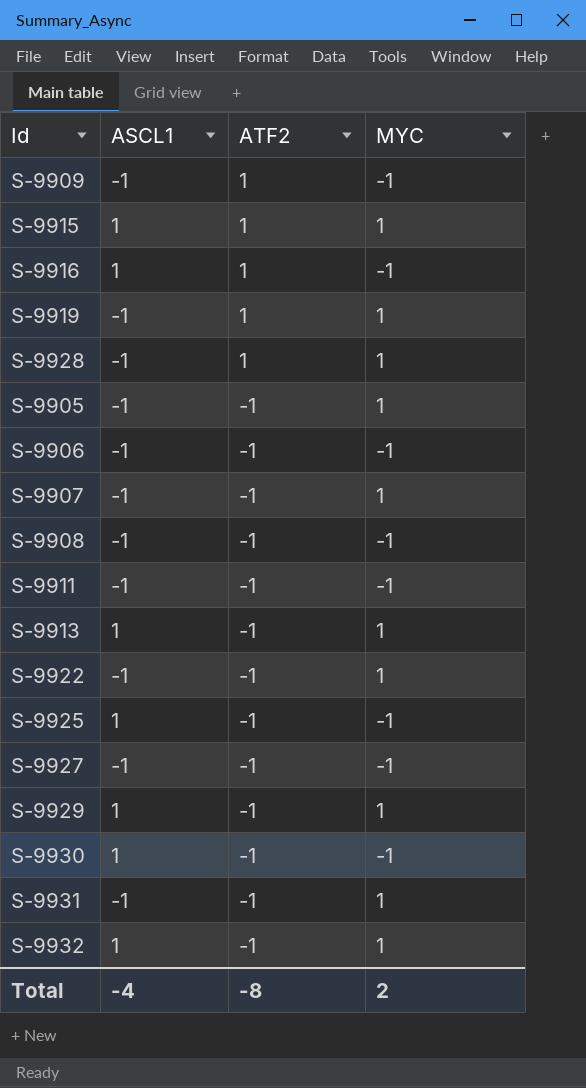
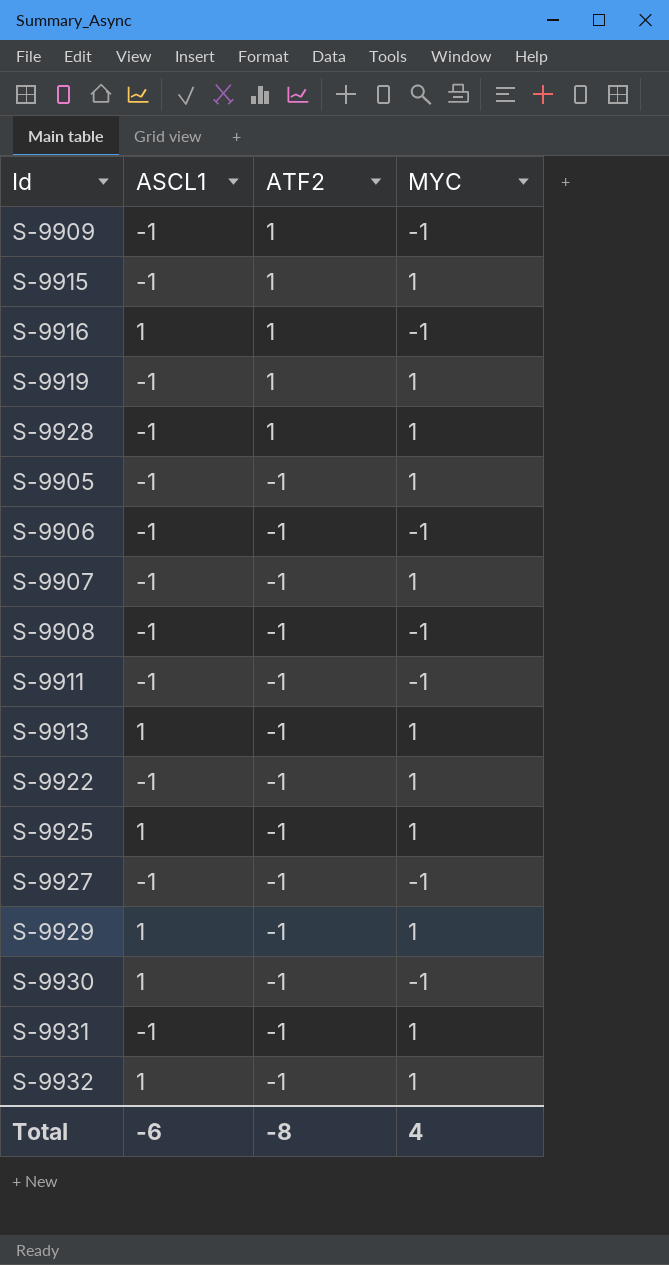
S-9915 | ASCL1: 1 -> -1
S-9925 | MYC: -1 -> 1
Total | ASCL1: -4 -> -6
Total | MYC: 2 -> 4

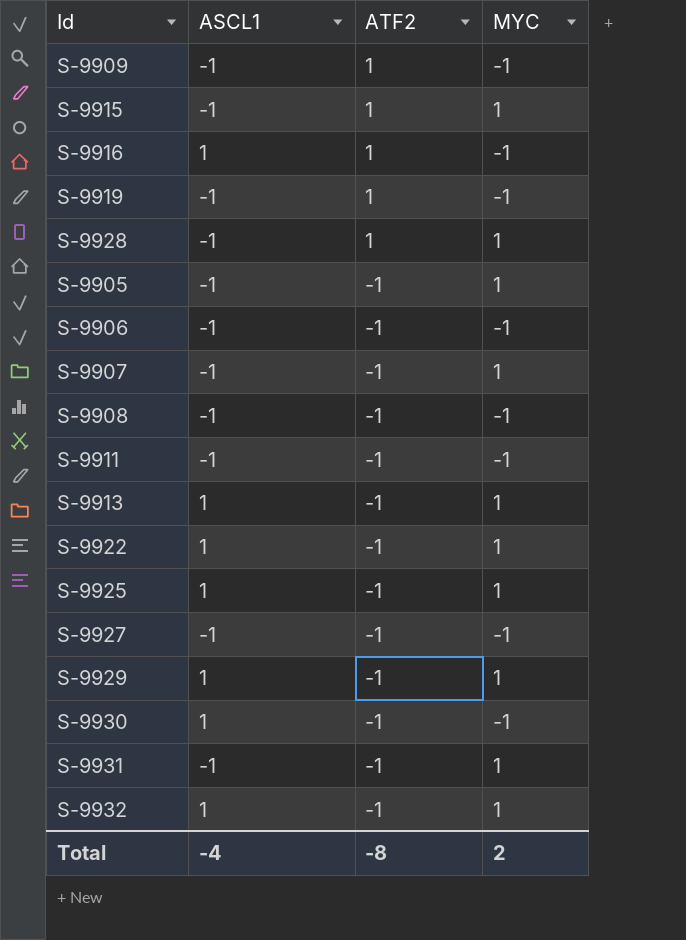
S-9919 | MYC: 1 -> -1
S-9922 | ASCL1: -1 -> 1
Total | ASCL1: -6 -> -4
Total | MYC: 4 -> 2

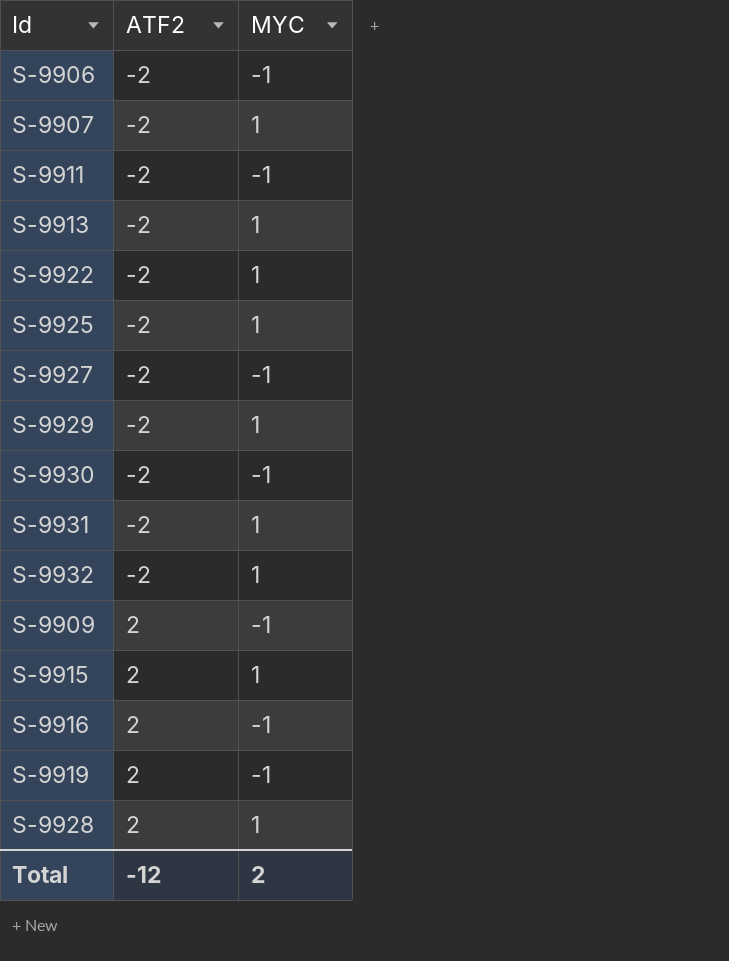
row order: ATF2 descending -> ATF2 ascending
column ASCL1 | position: 2 -> none
row S-9905: -1 | -1 | 1 -> none
row S-9908: -1 | -1 | -1 -> none
S-9906 | ATF2: -1 -> -2
S-9907 | ATF2: -1 -> -2
S-9911 | ATF2: -1 -> -2
S-9913 | ATF2: -1 -> -2
S-9922 | ATF2: -1 -> -2
S-9925 | ATF2: -1 -> -2
S-9927 | ATF2: -1 -> -2
S-9929 | ATF2: -1 -> -2
S-9930 | ATF2: -1 -> -2
S-9931 | ATF2: -1 -> -2
S-9932 | ATF2: -1 -> -2
S-9909 | ATF2: 1 -> 2
S-9915 | ATF2: 1 -> 2
S-9916 | ATF2: 1 -> 2
S-9919 | ATF2: 1 -> 2
S-9928 | ATF2: 1 -> 2
Total | ATF2: -8 -> -12

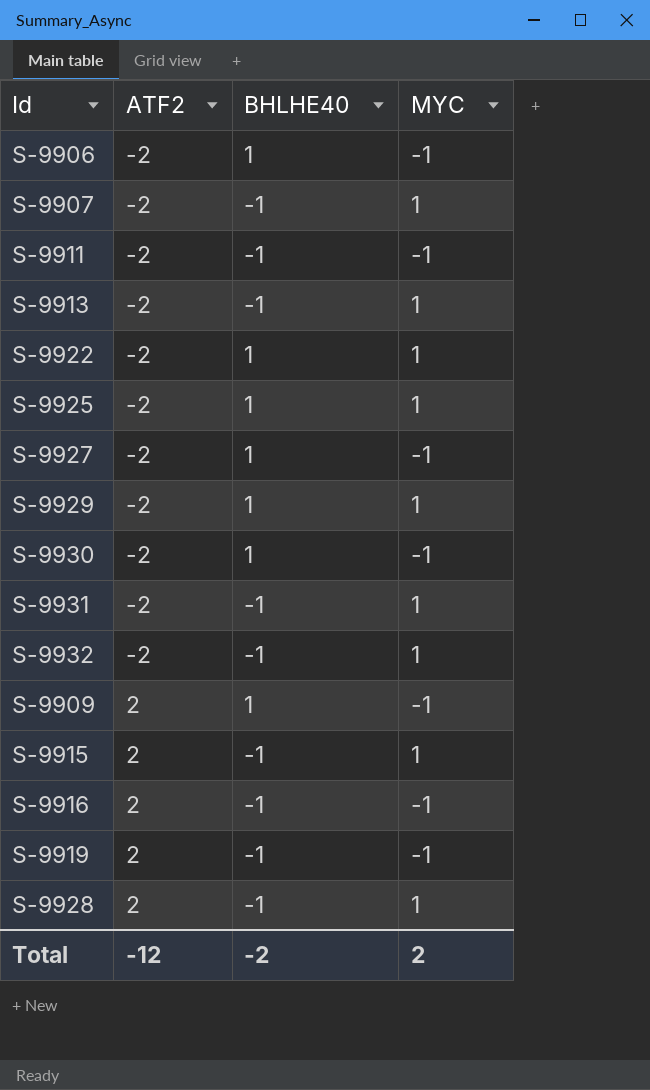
column BHLHE40 | position: none -> 3

